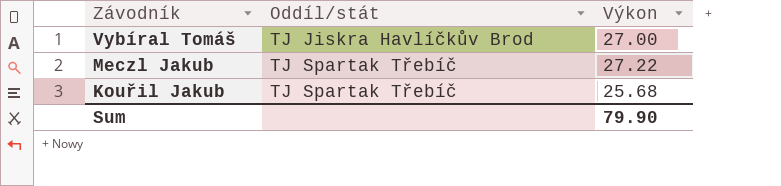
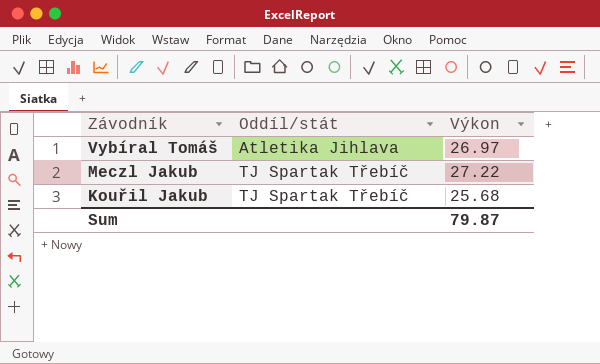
Vybíral Tomáš | Oddíl/stát: TJ Jiskra Havlíčkův Brod -> Atletika Jihlava
Vybíral Tomáš | Výkon: 27.00 -> 26.97
Sum | Výkon: 79.90 -> 79.87

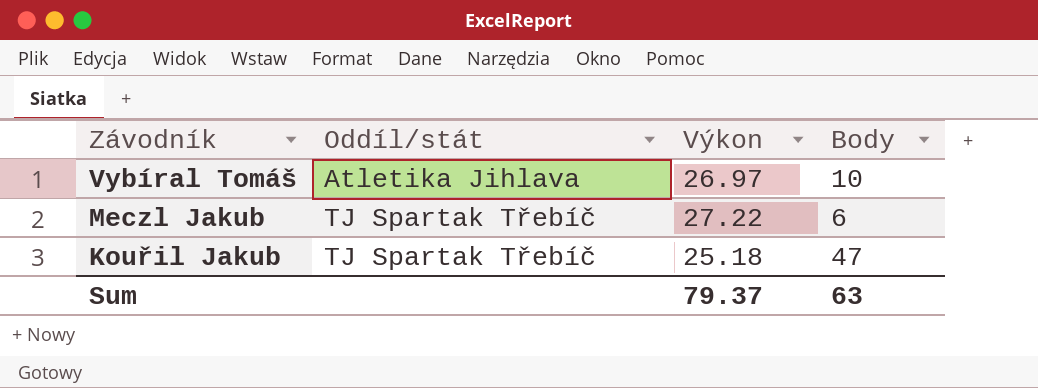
column Body | position: none -> 4
Kouřil Jakub | Výkon: 25.68 -> 25.18
Sum | Výkon: 79.87 -> 79.37

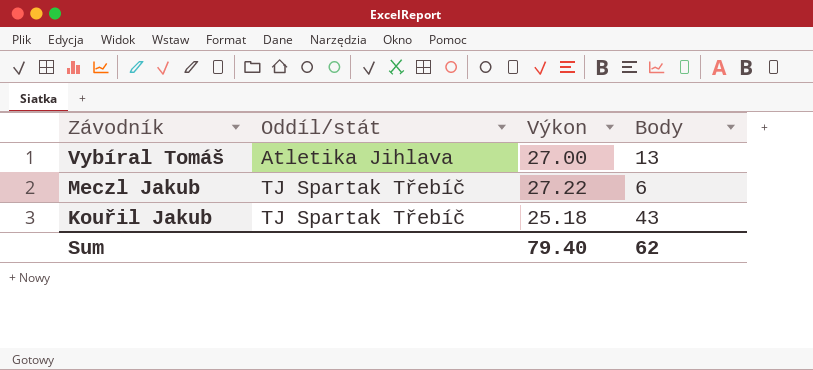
Vybíral Tomáš | Výkon: 26.97 -> 27.00
Vybíral Tomáš | Body: 10 -> 13
Kouřil Jakub | Body: 47 -> 43
Sum | Výkon: 79.37 -> 79.40
Sum | Body: 63 -> 62

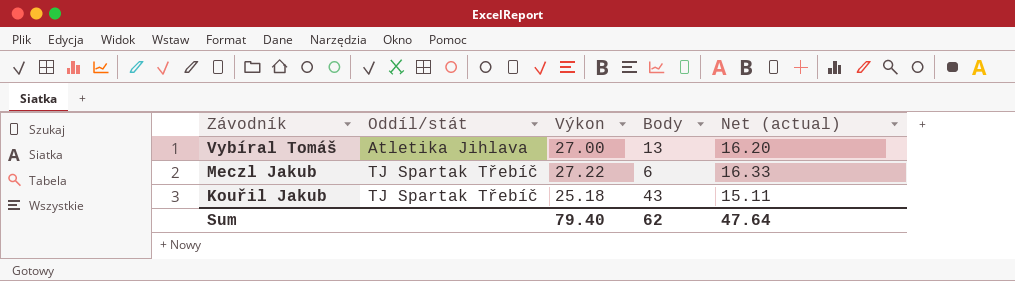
column Net (actual) | formula: none -> [Výkon] * 0.6

